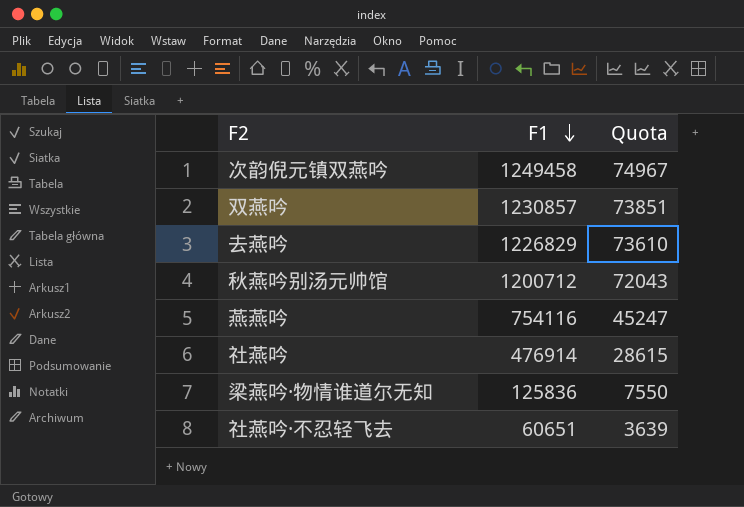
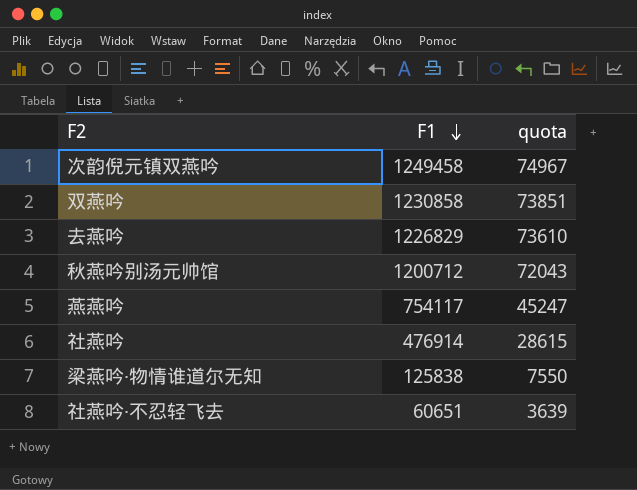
column name: Quota -> quota
双燕吟 | F1: 1230857 -> 1230858
燕燕吟 | F1: 754116 -> 754117
梁燕吟·物情谁道尔无知 | F1: 125836 -> 125838

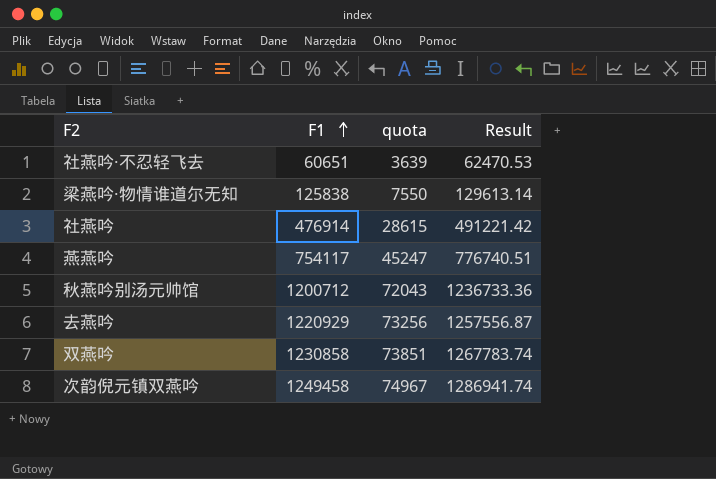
row order: F1 descending -> F1 ascending
column Result | formula: none -> [F1] * 1.03
去燕吟 | F1: 1226829 -> 1220929
去燕吟 | quota: 73610 -> 73256

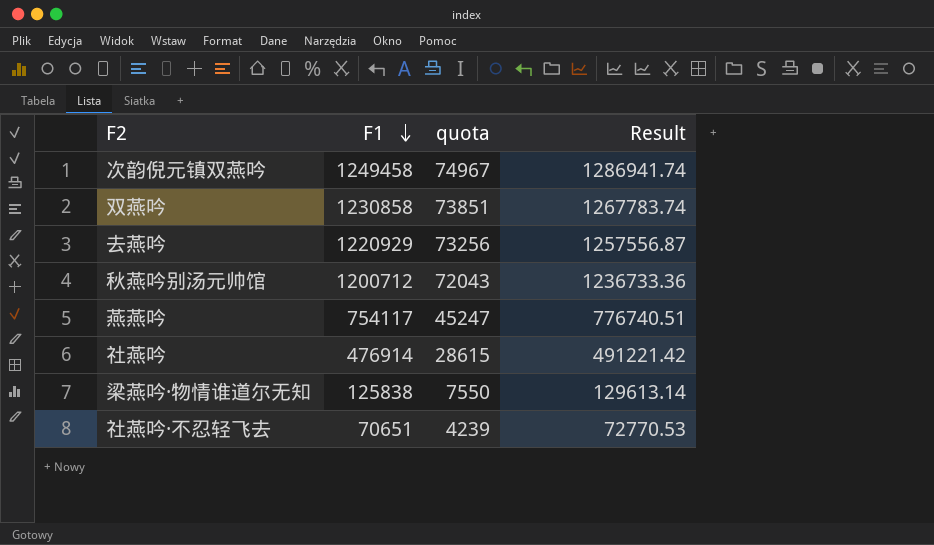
row order: F1 ascending -> F1 descending
社燕吟·不忍轻飞去 | F1: 60651 -> 70651
社燕吟·不忍轻飞去 | quota: 3639 -> 4239
社燕吟·不忍轻飞去 | Result: 62470.53 -> 72770.53

